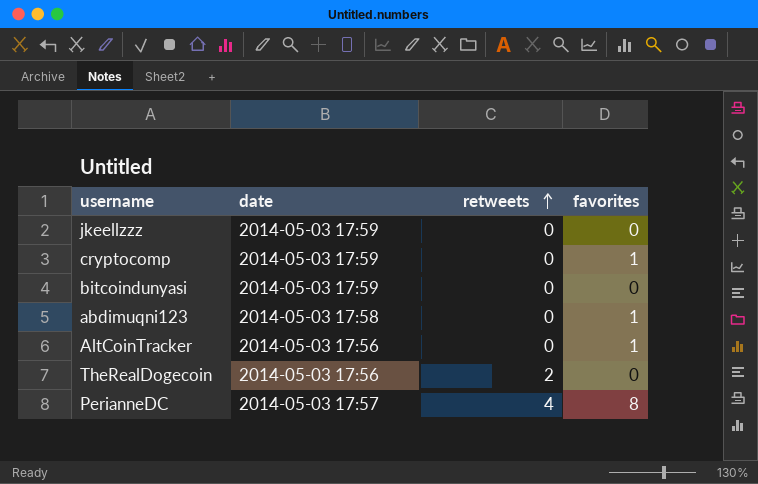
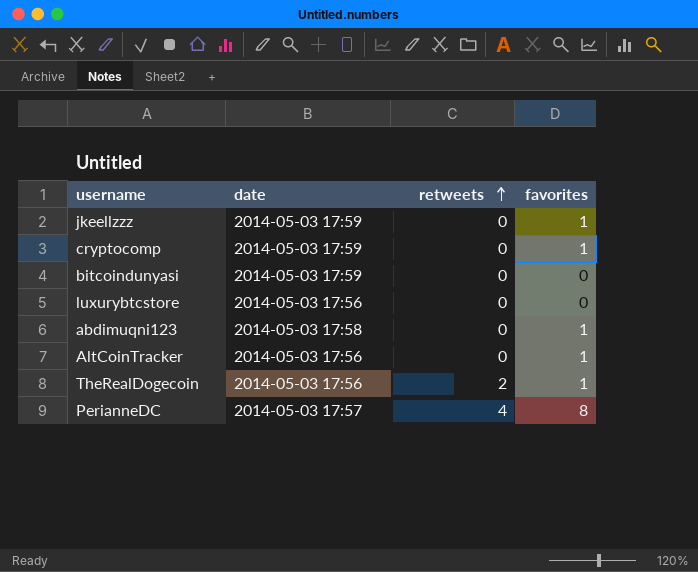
jkeellzzz | favorites: 0 -> 1
row luxurybtcstore: none -> 2014-05-03 17:56 | 0 | 0
TheRealDogecoin | favorites: 0 -> 1

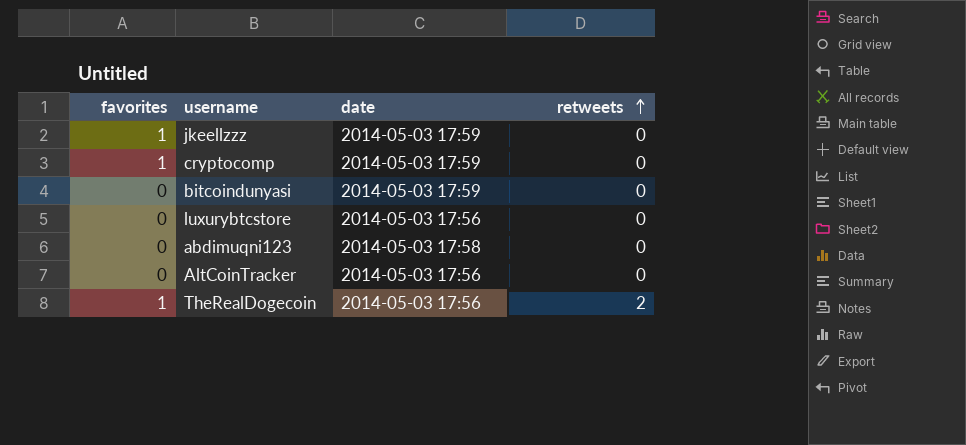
column favorites | position: 4 -> 1
row PerianneDC: 2014-05-03 17:57 | 4 | 8 -> none
abdimuqni123 | favorites: 1 -> 0
AltCoinTracker | favorites: 1 -> 0

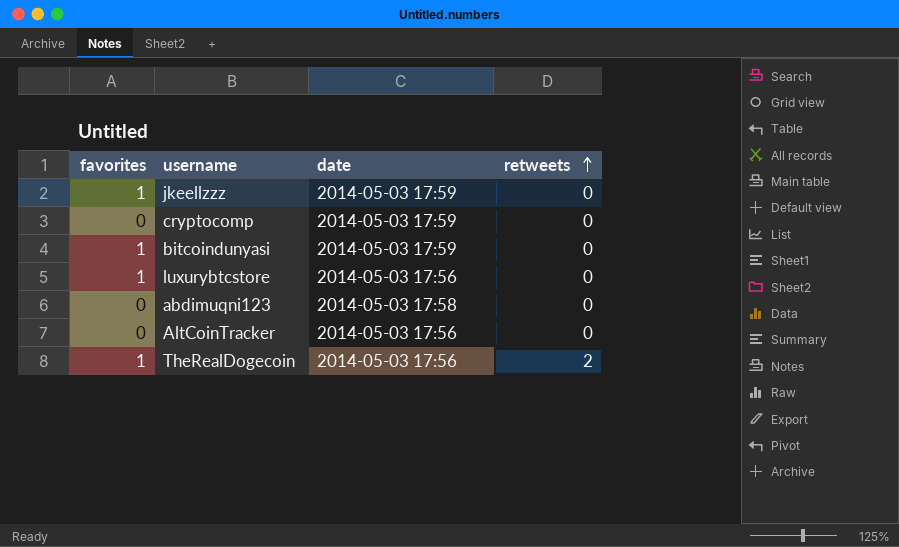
cryptocomp | favorites: 1 -> 0
bitcoindunyasi | favorites: 0 -> 1
luxurybtcstore | favorites: 0 -> 1

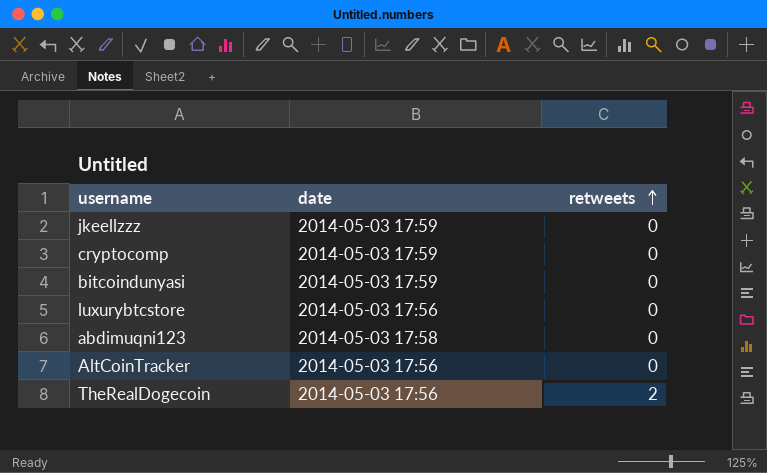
column favorites | position: 1 -> none

